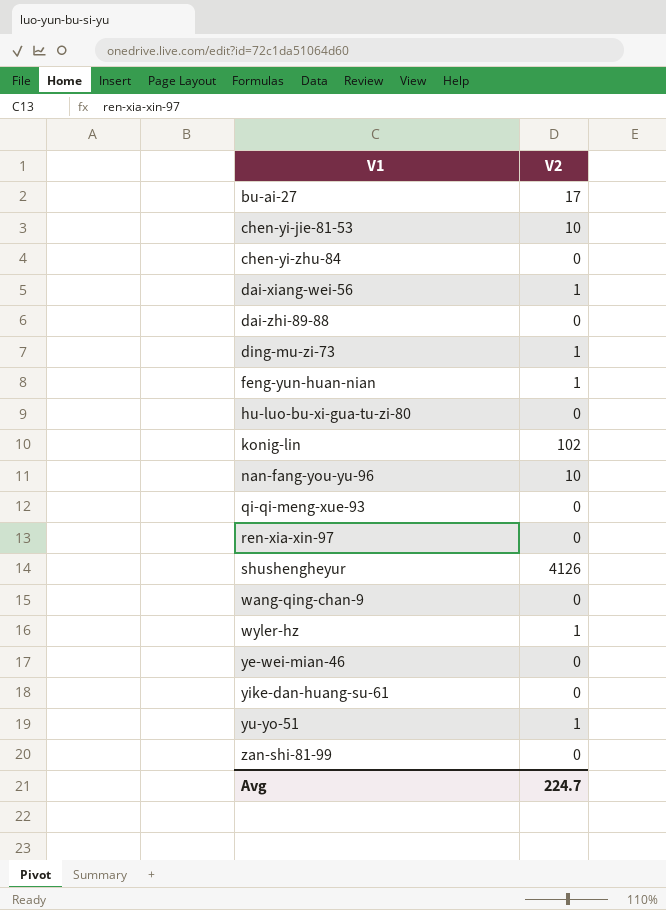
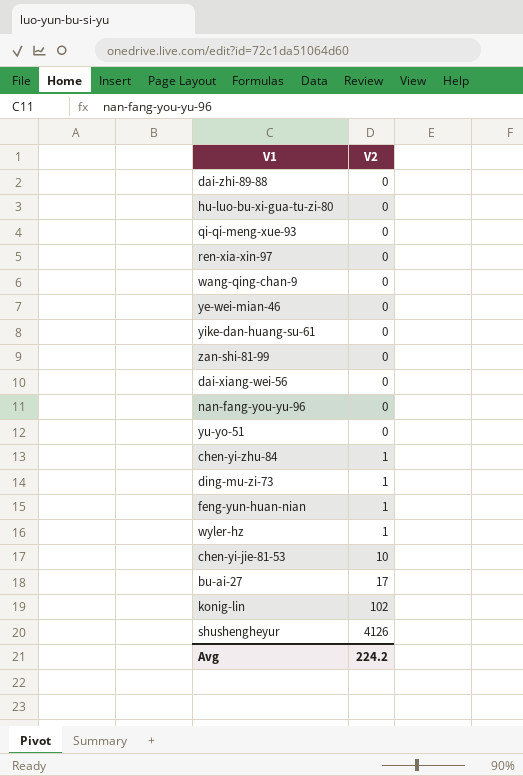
row order: V1 ascending -> V2 ascending
dai-xiang-wei-56 | V2: 1 -> 0
nan-fang-you-yu-96 | V2: 10 -> 0
yu-yo-51 | V2: 1 -> 0
chen-yi-zhu-84 | V2: 0 -> 1
Avg | V2: 224.7 -> 224.2

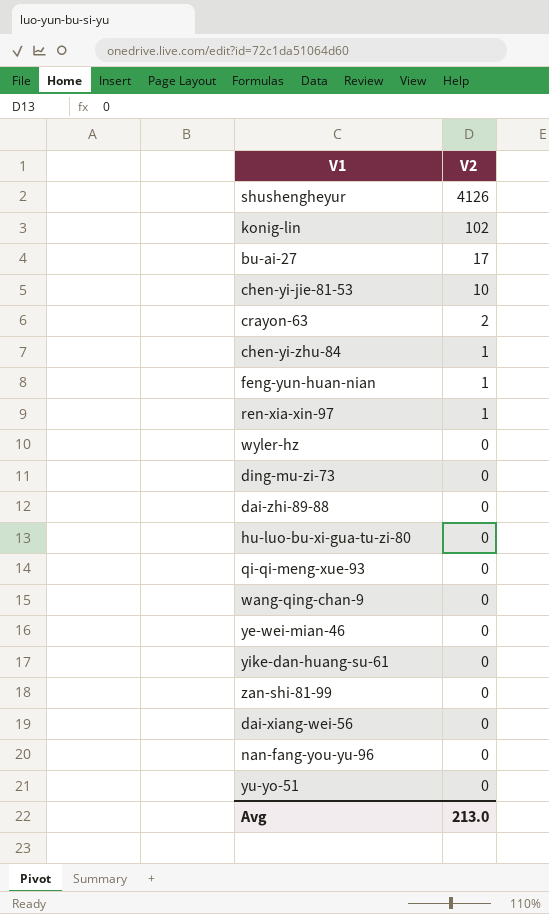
row order: V2 ascending -> V2 descending
row crayon-63: none -> 2
ren-xia-xin-97 | V2: 0 -> 1
wyler-hz | V2: 1 -> 0
ding-mu-zi-73 | V2: 1 -> 0
Avg | V2: 224.2 -> 213.0

